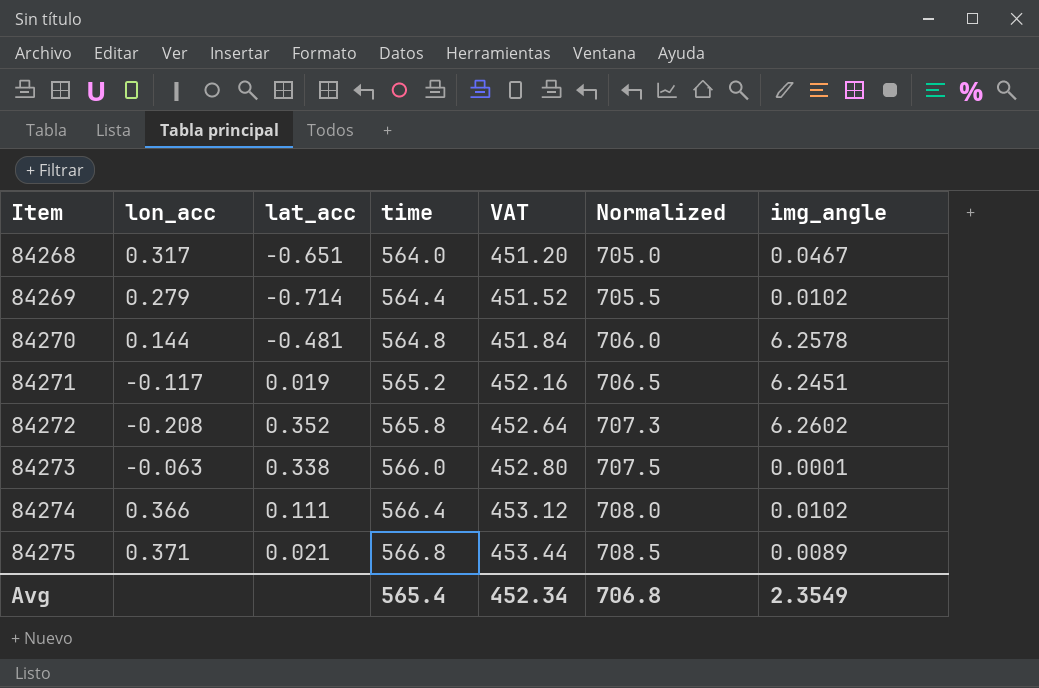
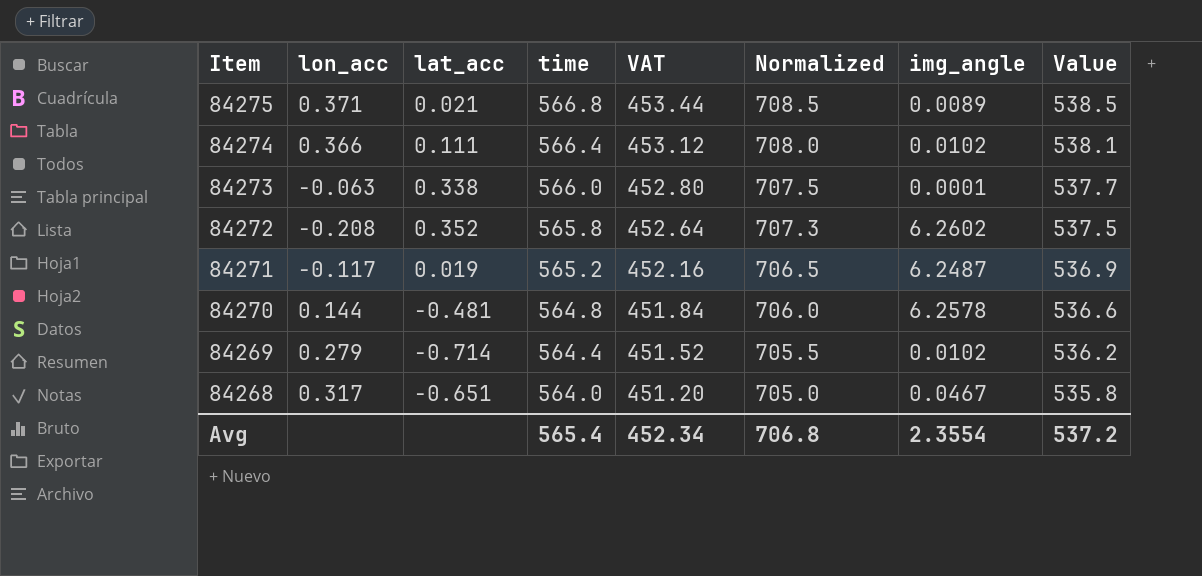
row order: Item ascending -> Item descending
column Value | formula: none -> [time] * 0.95
84271 | img_angle: 6.2451 -> 6.2487
Avg | img_angle: 2.3549 -> 2.3554

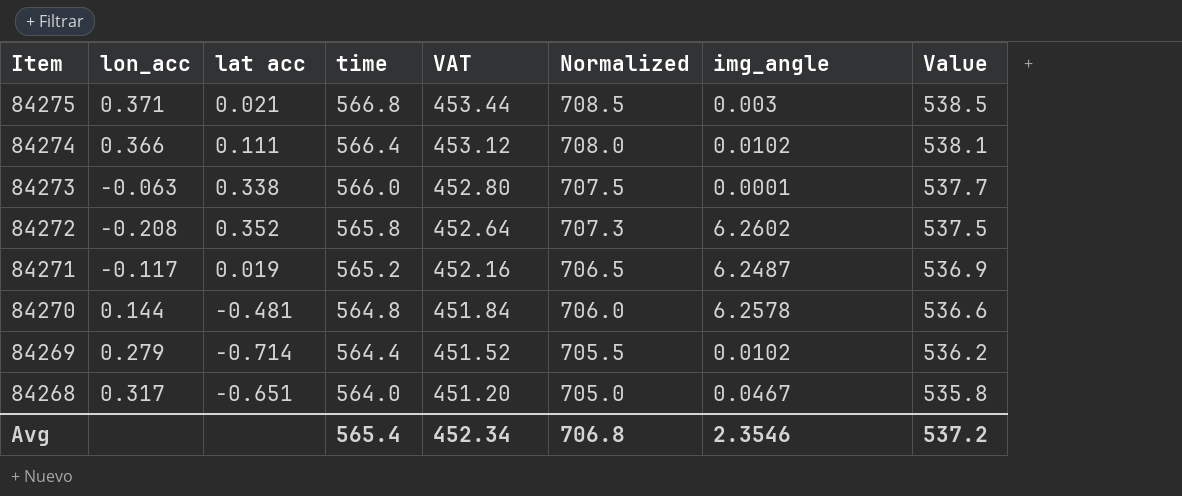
column name: lat_acc -> lat acc
84275 | img_angle: 0.0089 -> 0.003
Avg | img_angle: 2.3554 -> 2.3546

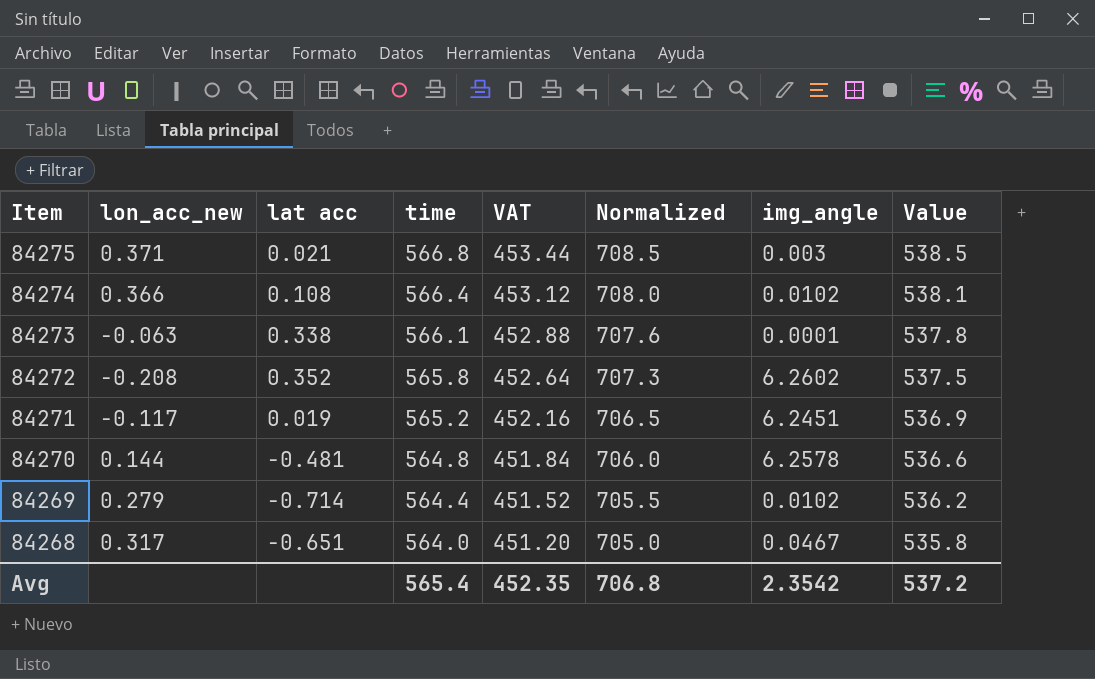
column name: lon_acc -> lon_acc_new
84274 | lat acc: 0.111 -> 0.108
84273 | time: 566.0 -> 566.1
84273 | VAT: 452.80 -> 452.88
84273 | Normalized: 707.5 -> 707.6
84273 | Value: 537.7 -> 537.8
84271 | img_angle: 6.2487 -> 6.2451
Avg | VAT: 452.34 -> 452.35
Avg | img_angle: 2.3546 -> 2.3542

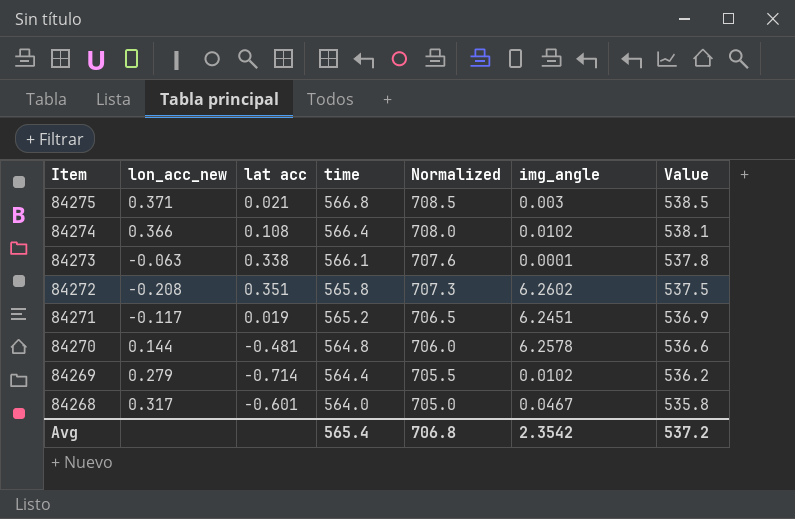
column VAT | formula: [time] * 0.8 -> none
84272 | lat acc: 0.352 -> 0.351
84268 | lat acc: -0.651 -> -0.601

